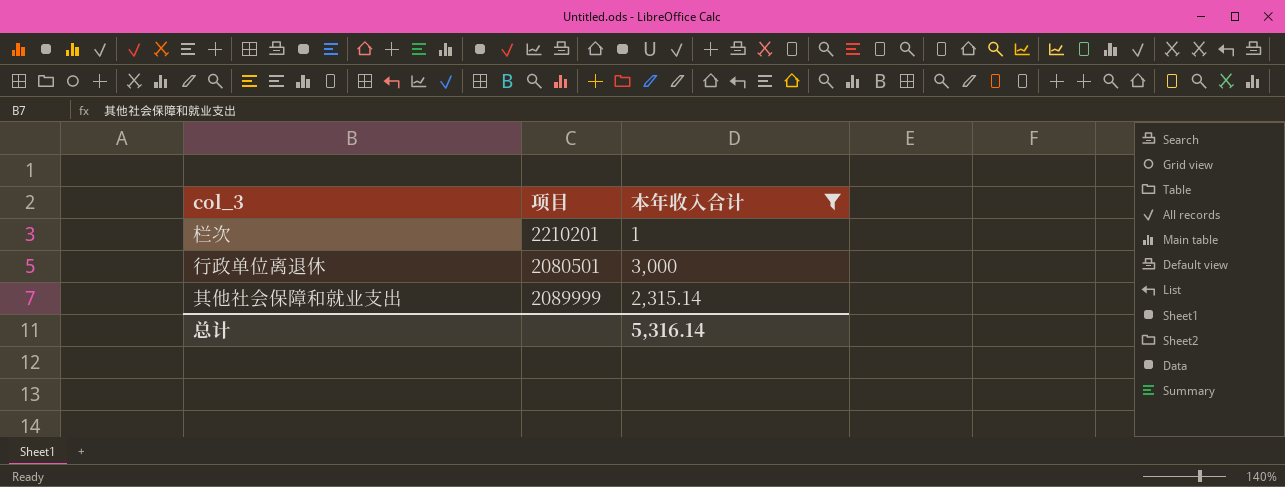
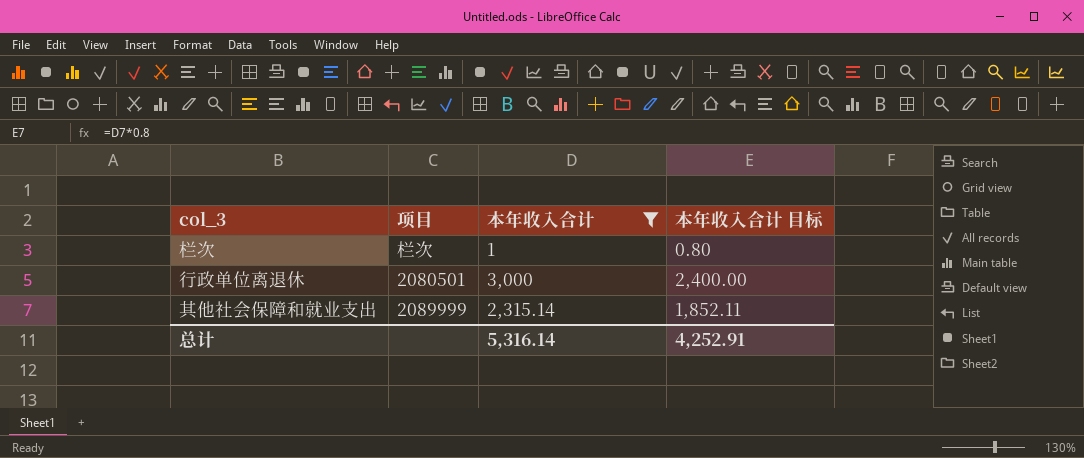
column 本年收入合计 目标 | formula: none -> [本年收入合计] * 0.8
栏次 | 项目: 2210201 -> 栏次

